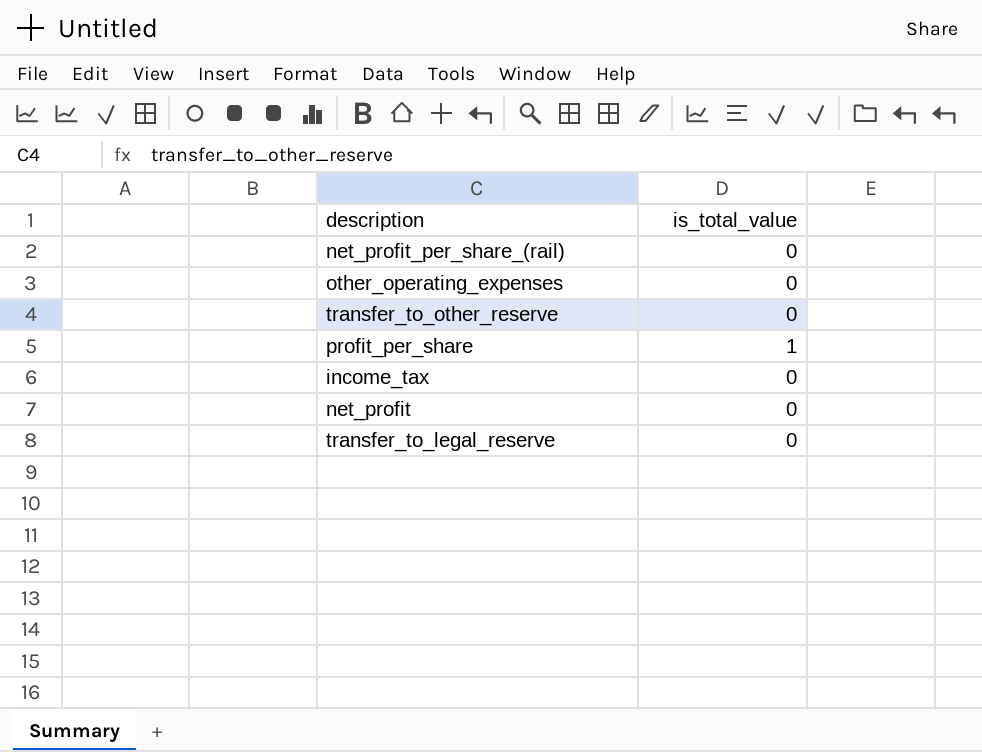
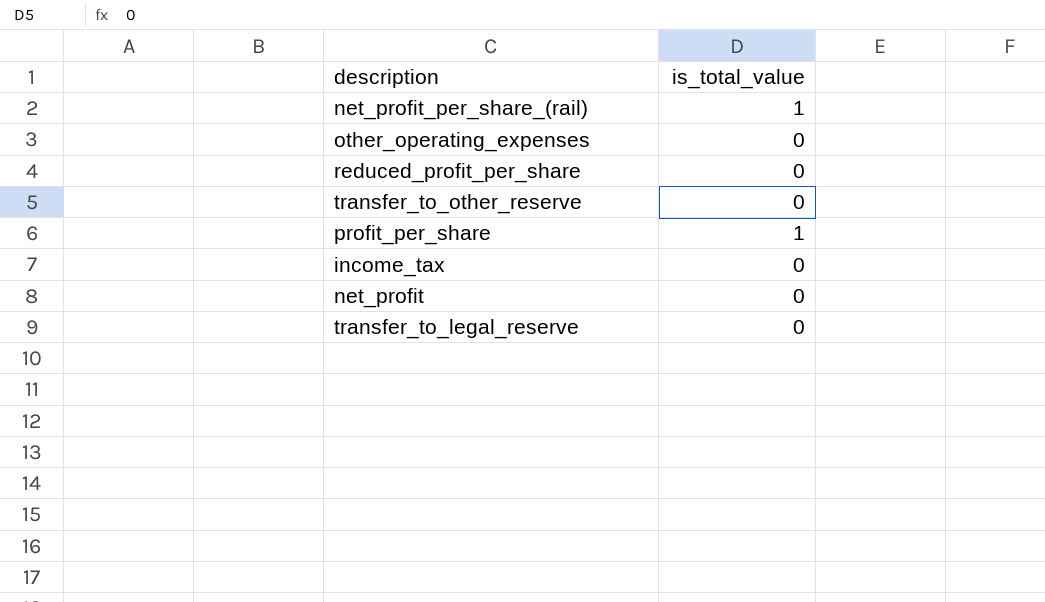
net_profit_per_share_(rail) | is_total_value: 0 -> 1
row reduced_profit_per_share: none -> 0

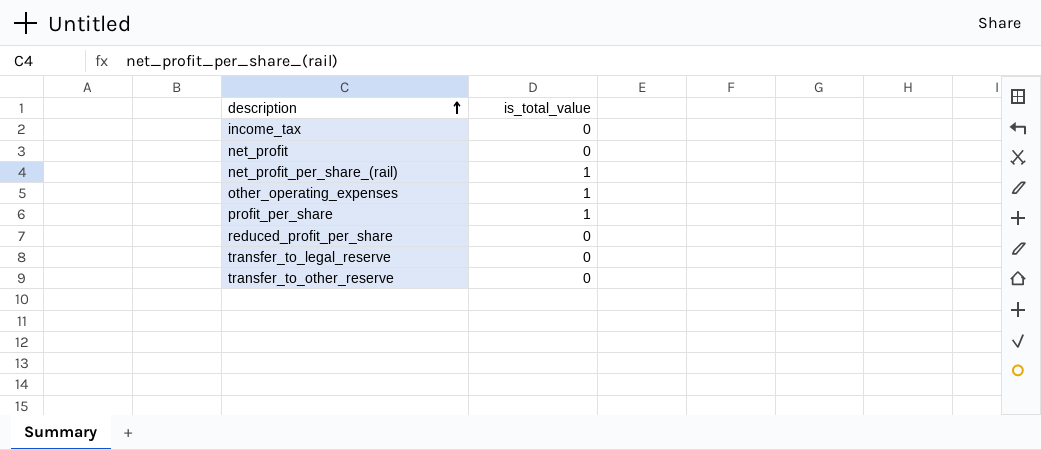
row order: none -> description ascending
other_operating_expenses | is_total_value: 0 -> 1

